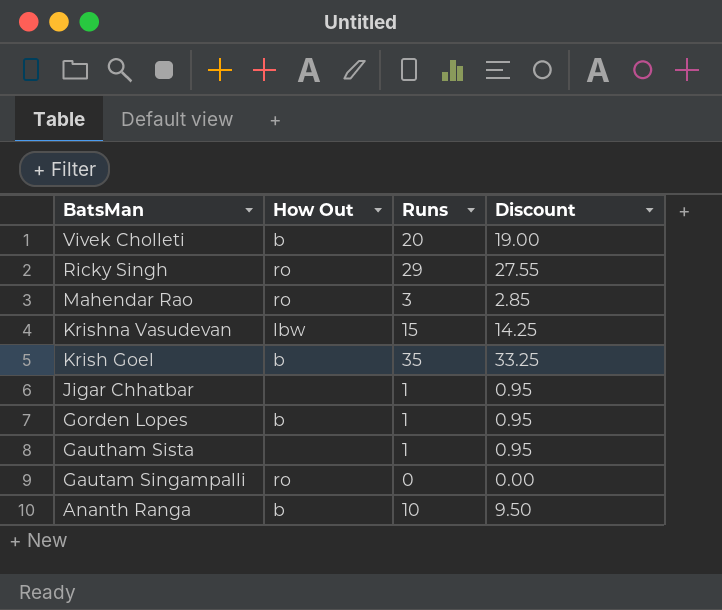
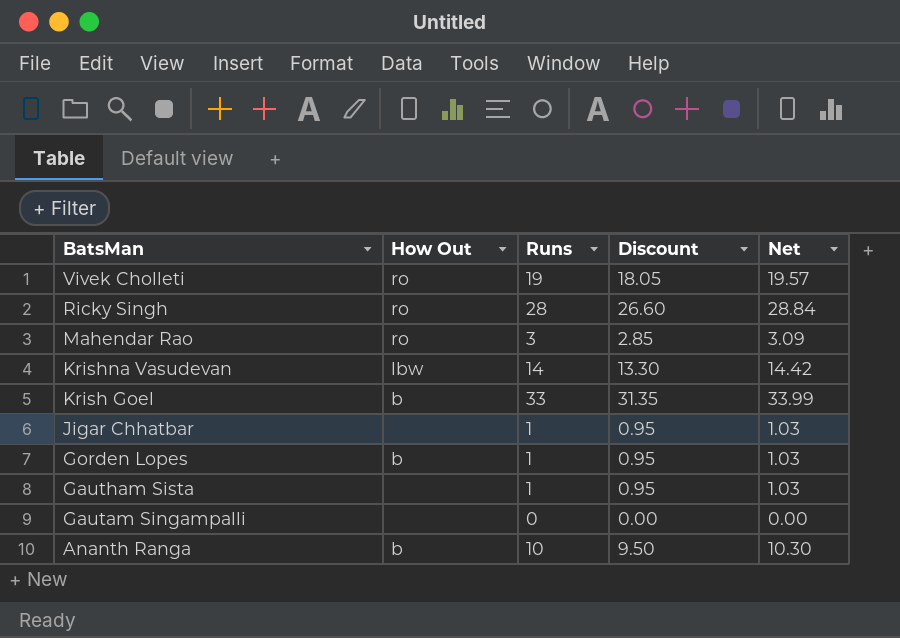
column Net | formula: none -> [Runs] * 1.03
Vivek Cholleti | How Out: b -> ro
Vivek Cholleti | Runs: 20 -> 19
Vivek Cholleti | Discount: 19.00 -> 18.05
Ricky Singh | Runs: 29 -> 28
Ricky Singh | Discount: 27.55 -> 26.60
Krishna Vasudevan | Runs: 15 -> 14
Krishna Vasudevan | Discount: 14.25 -> 13.30
Krish Goel | Runs: 35 -> 33
Krish Goel | Discount: 33.25 -> 31.35
Gautam Singampalli | How Out: ro -> none

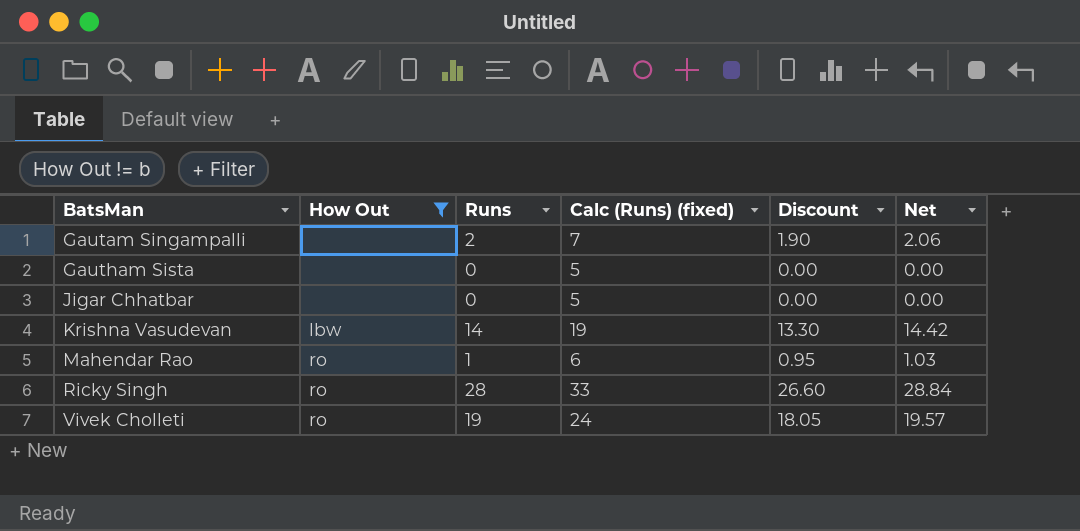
filter: none -> How Out != b
row order: BatsMan descending -> BatsMan ascending
column Calc (Runs) (fixed) | formula: none -> [Runs] + 5
Gautam Singampalli | Runs: 0 -> 2
Gautam Singampalli | Discount: 0.00 -> 1.90
Gautam Singampalli | Net: 0.00 -> 2.06
Gautham Sista | Runs: 1 -> 0
Gautham Sista | Discount: 0.95 -> 0.00
Gautham Sista | Net: 1.03 -> 0.00
Jigar Chhatbar | Runs: 1 -> 0
Jigar Chhatbar | Discount: 0.95 -> 0.00
Jigar Chhatbar | Net: 1.03 -> 0.00
Mahendar Rao | Runs: 3 -> 1
Mahendar Rao | Discount: 2.85 -> 0.95
Mahendar Rao | Net: 3.09 -> 1.03

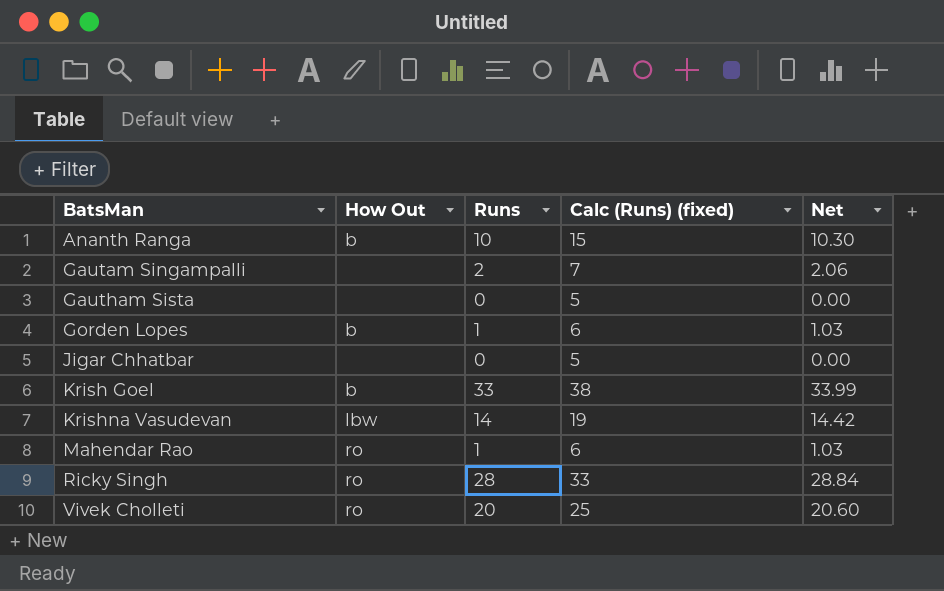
filter: How Out != b -> none
column Discount | formula: [Runs] * 0.95 -> none
Vivek Cholleti | Runs: 19 -> 20
Vivek Cholleti | Calc (Runs) (fixed): 24 -> 25
Vivek Cholleti | Net: 19.57 -> 20.60

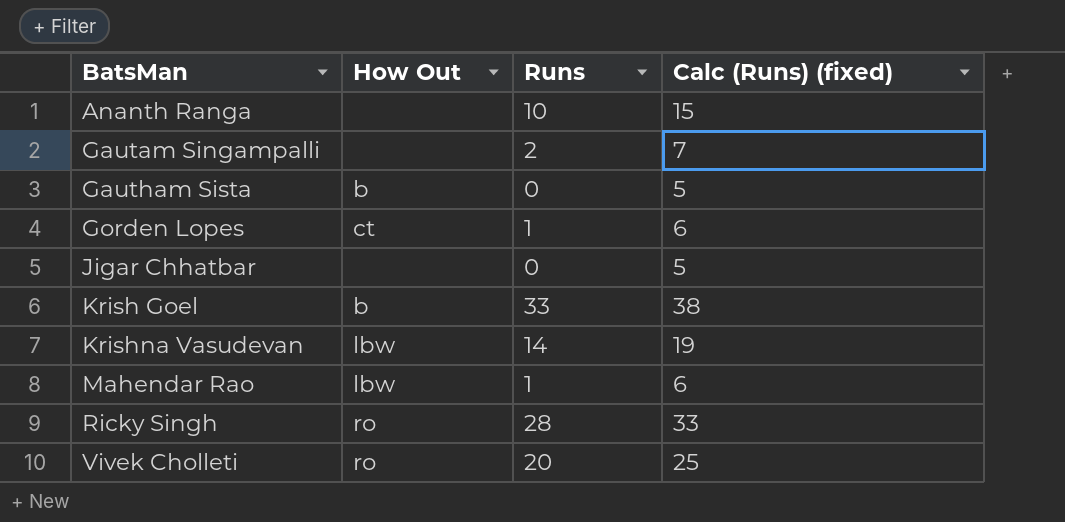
column Net | formula: [Runs] * 1.03 -> none
Ananth Ranga | How Out: b -> none
Gautham Sista | How Out: none -> b
Gorden Lopes | How Out: b -> ct
Mahendar Rao | How Out: ro -> lbw

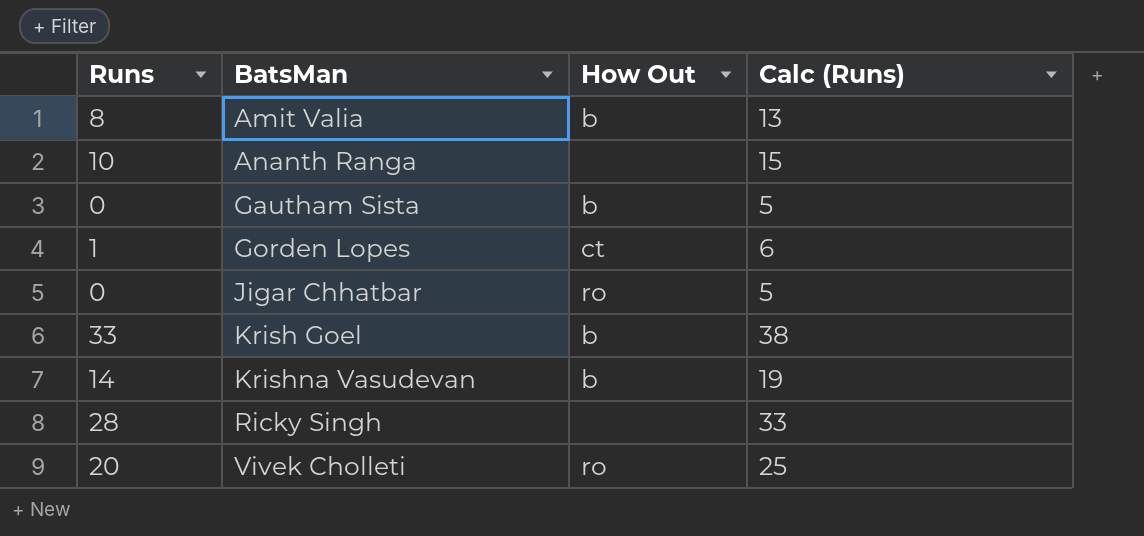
column Runs | position: 3 -> 1
column name: Calc (Runs) (fixed) -> Calc (Runs)
row Gautam Singampalli: none | 2 | 7 -> none
row Mahendar Rao: lbw | 1 | 6 -> none
row Amit Valia: none -> 8 | b | 13
Jigar Chhatbar | How Out: none -> ro
Krishna Vasudevan | How Out: lbw -> b
Ricky Singh | How Out: ro -> none

